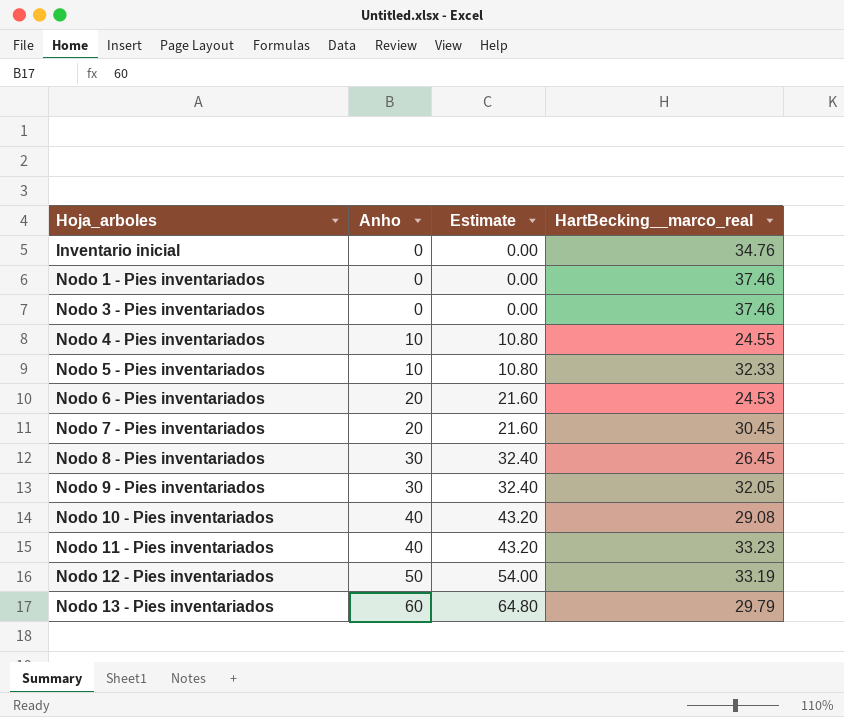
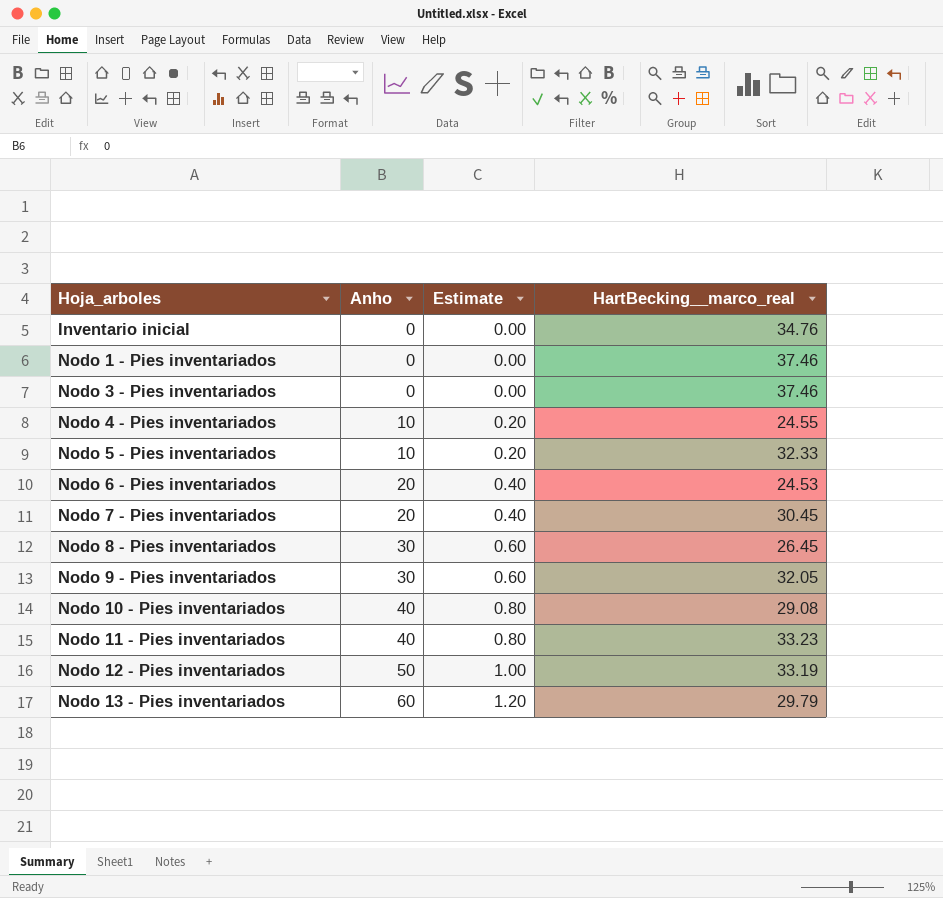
column Estimate | formula: [Anho] * 1.08 -> [Anho] * 0.02

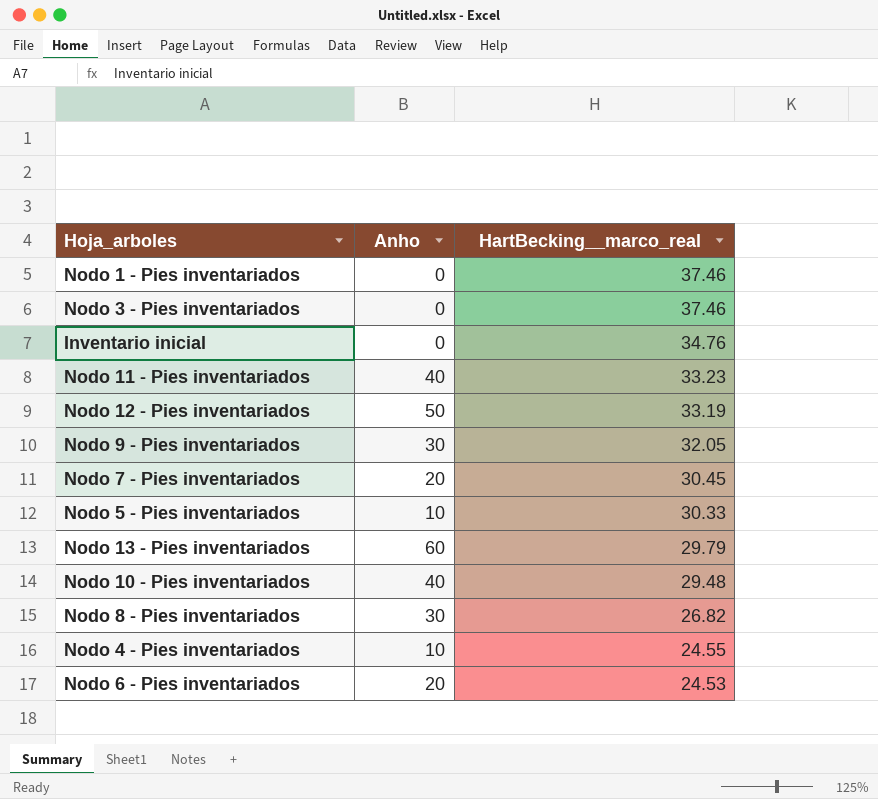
row order: Hoja_arboles ascending -> HartBecking__marco_real descending
column Estimate | formula: [Anho] * 0.02 -> none
Nodo 5 - Pies inventariados | HartBecking__marco_real: 32.33 -> 30.33
Nodo 10 - Pies inventariados | HartBecking__marco_real: 29.08 -> 29.48
Nodo 8 - Pies inventariados | HartBecking__marco_real: 26.45 -> 26.82

